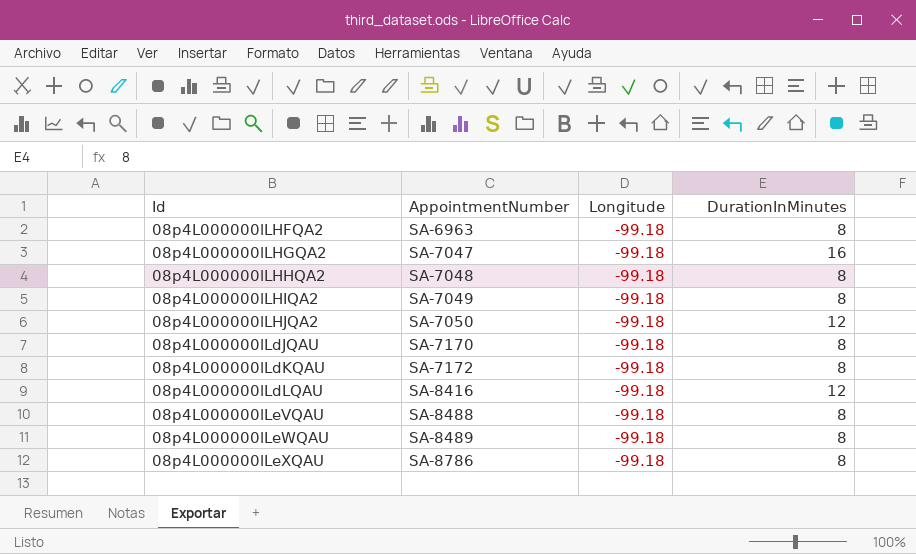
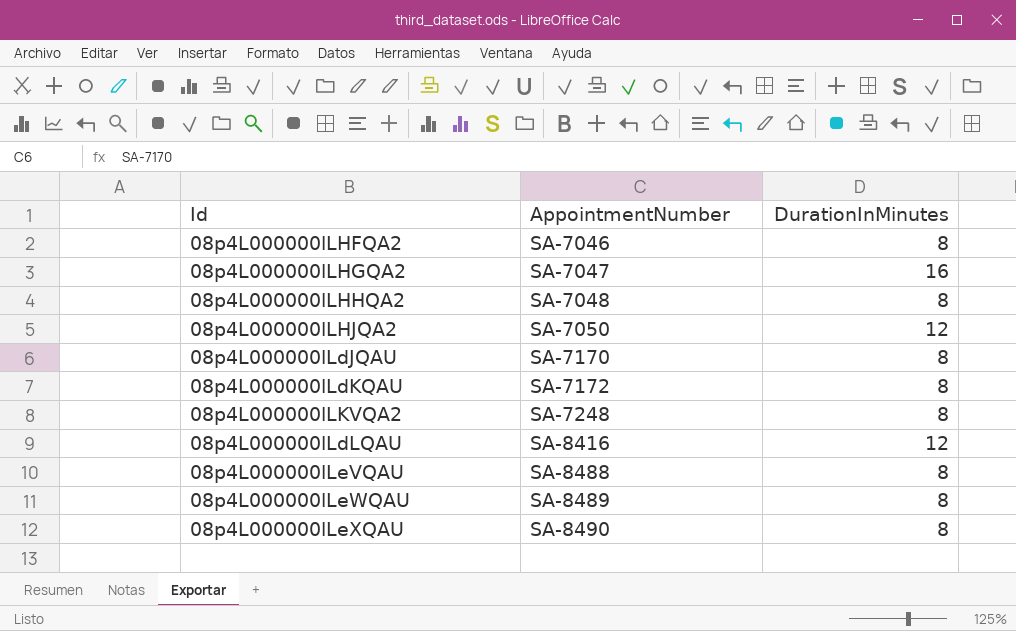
column Longitude | position: 3 -> none
row 08p4L000000lLHIQA2: SA-7049 | -99.18 | 8 -> none
08p4L000000lLHFQA2 | AppointmentNumber: SA-6963 -> SA-7046
row 08p4L000000lLKVQA2: none -> SA-7248 | 8
08p4L000000lLeXQAU | AppointmentNumber: SA-8786 -> SA-8490

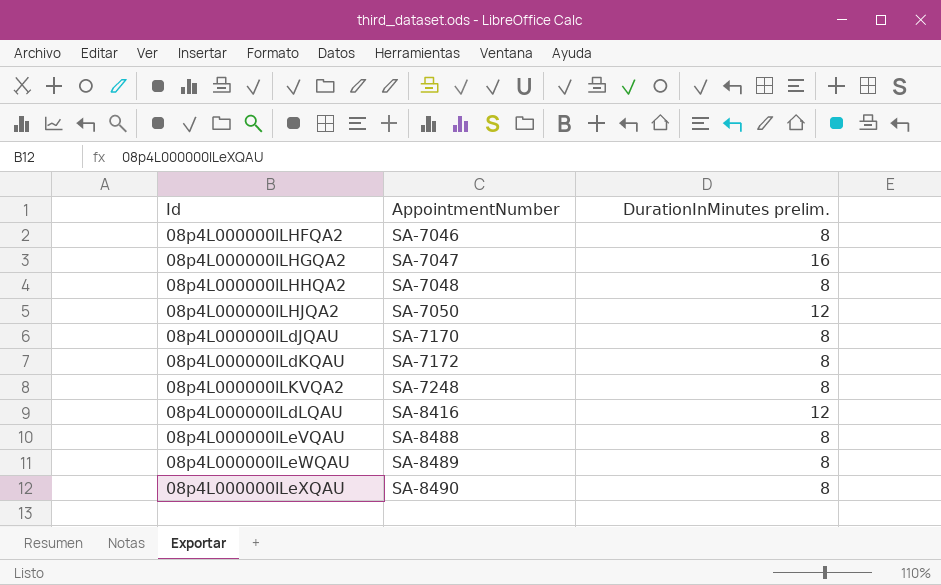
column name: DurationInMinutes -> DurationInMinutes prelim.

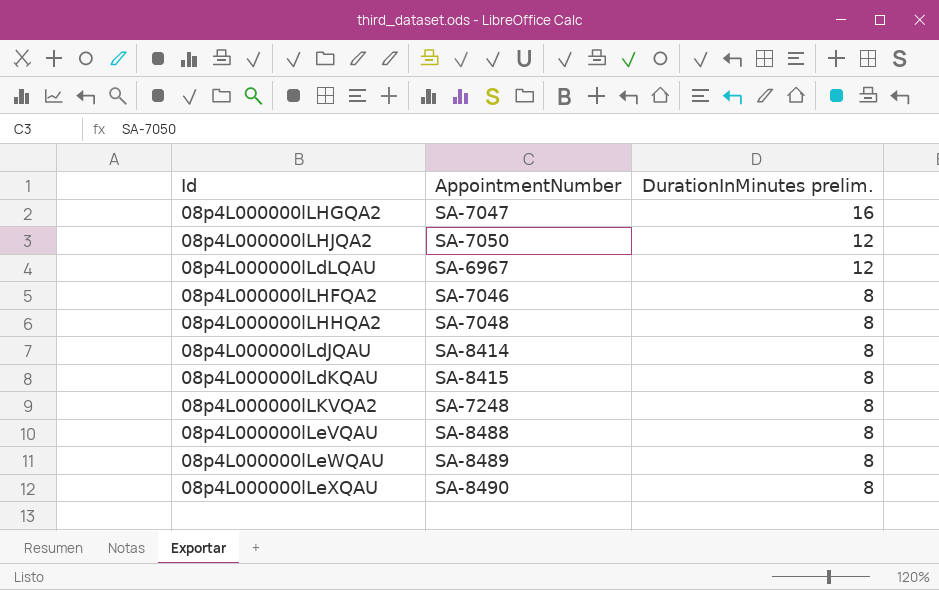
row order: AppointmentNumber ascending -> DurationInMinutes prelim. descending
08p4L000000lLdLQAU | AppointmentNumber: SA-8416 -> SA-6967
08p4L000000lLdJQAU | AppointmentNumber: SA-7170 -> SA-8414
08p4L000000lLdKQAU | AppointmentNumber: SA-7172 -> SA-8415

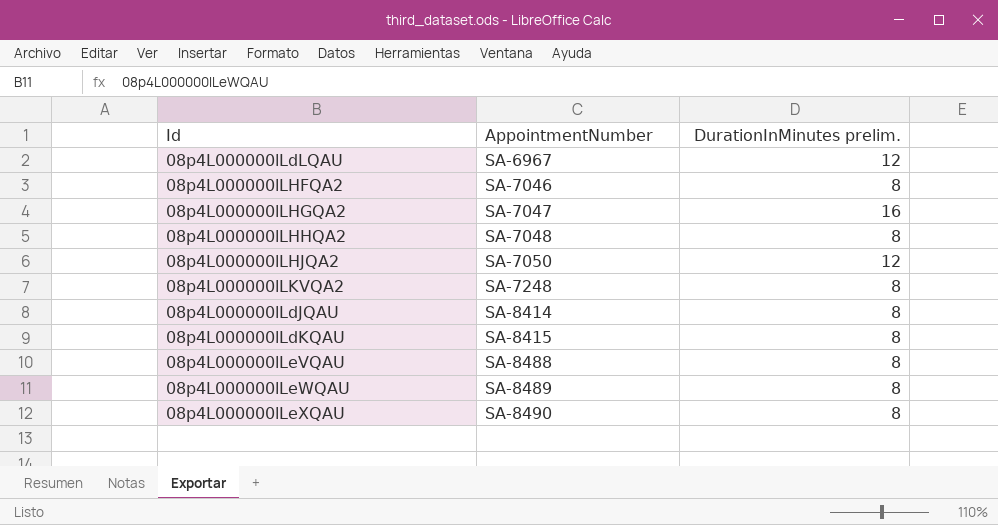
row order: DurationInMinutes prelim. descending -> AppointmentNumber ascending

